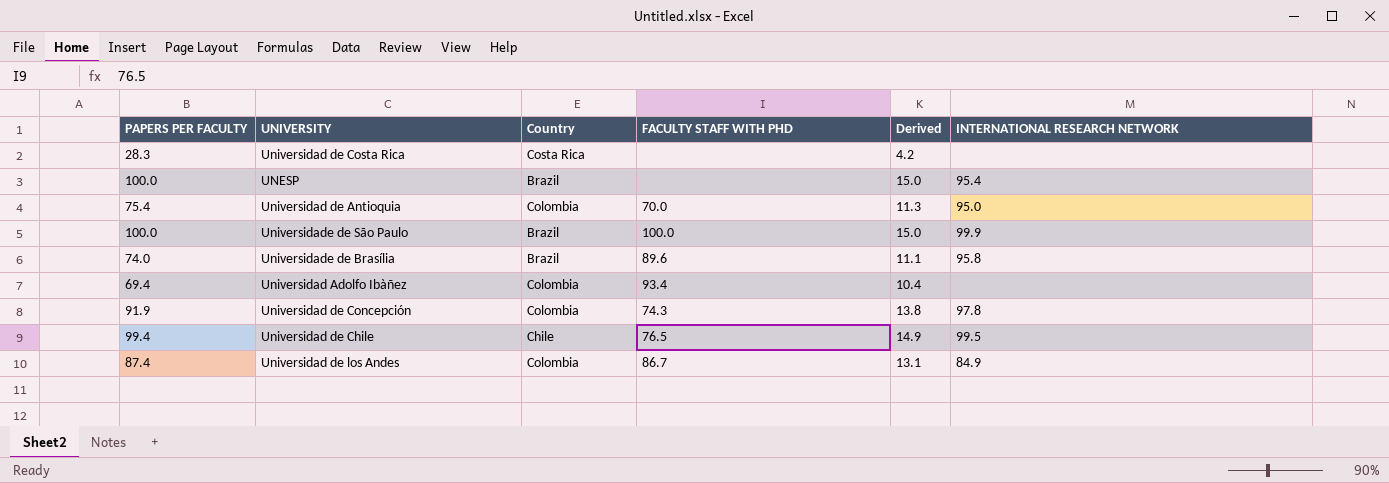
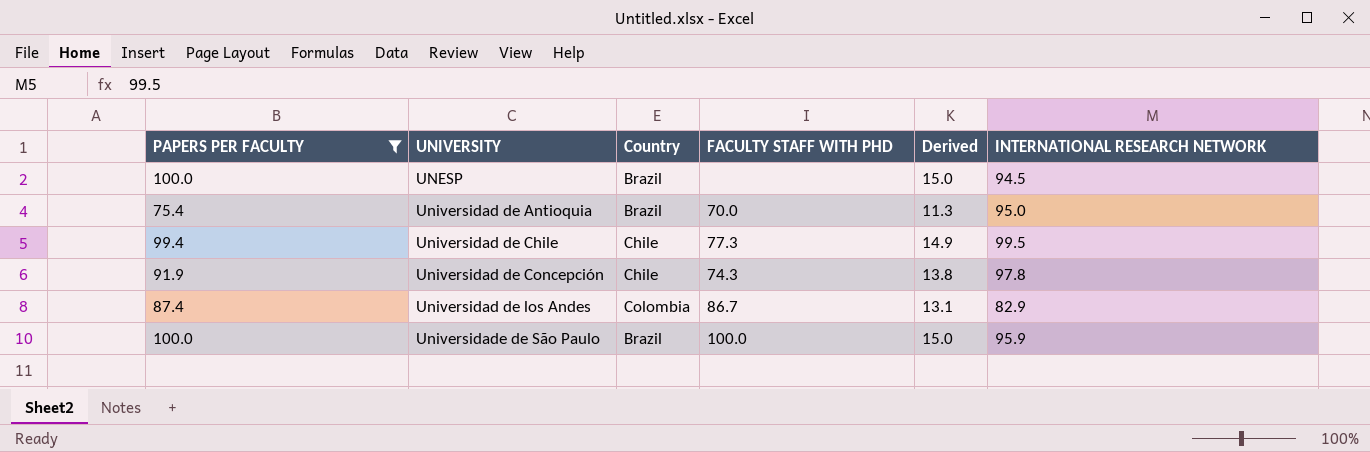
filter: none -> PAPERS PER FACULTY >= 75.4
row order: none -> UNIVERSITY ascending
UNESP | INTERNATIONAL RESEARCH NETWORK: 95.4 -> 94.5
Universidad de Antioquia | Country: Colombia -> Brazil
Universidad de Chile | FACULTY STAFF WITH PHD: 76.5 -> 77.3
Universidad de Concepción | Country: Colombia -> Chile
Universidad de los Andes | INTERNATIONAL RESEARCH NETWORK: 84.9 -> 82.9
Universidade de São Paulo | INTERNATIONAL RESEARCH NETWORK: 99.9 -> 95.9

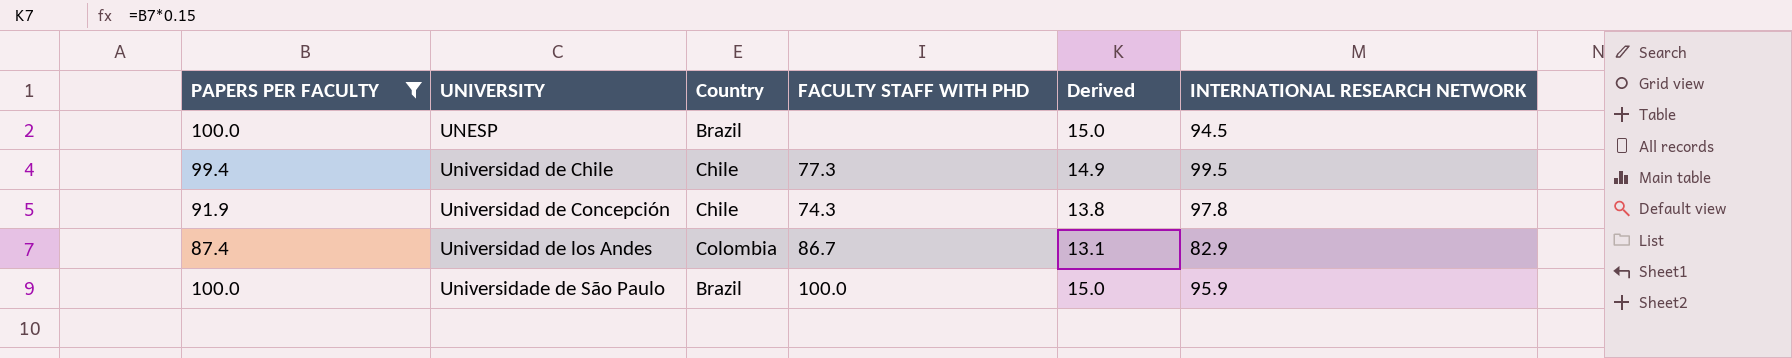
row Universidad de Antioquia: 75.4 | Brazil | 70.0 | 11.3 | 95.0 -> none

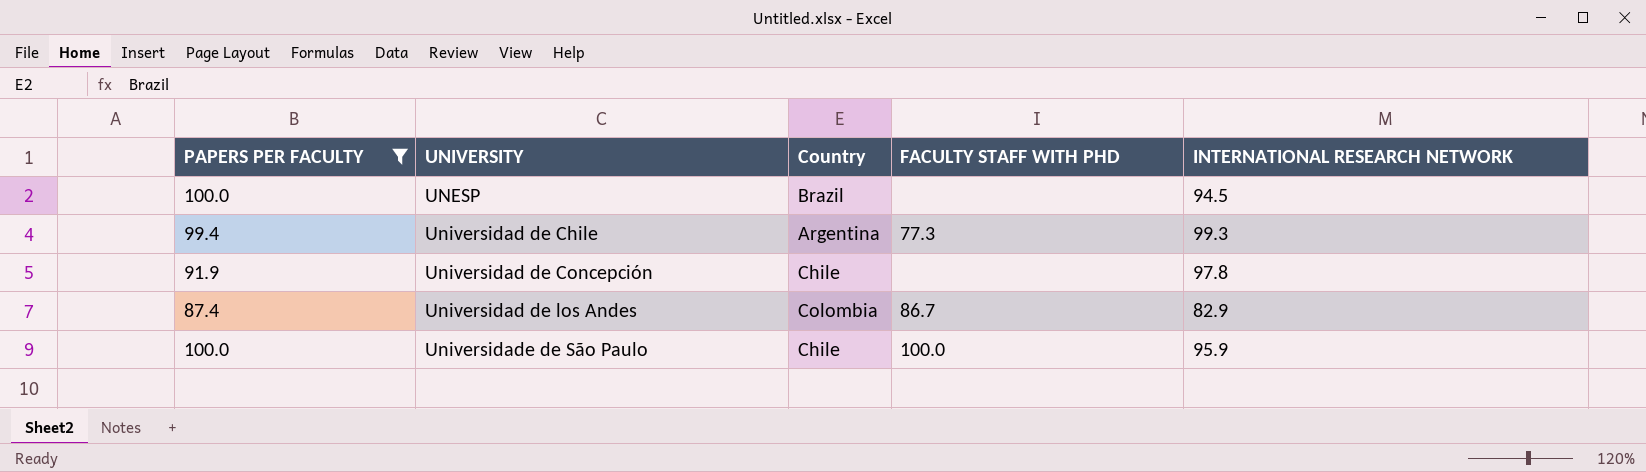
column Derived | formula: [PAPERS PER FACULTY] * 0.15 -> none
Universidad de Chile | Country: Chile -> Argentina
Universidad de Chile | INTERNATIONAL RESEARCH NETWORK: 99.5 -> 99.3
Universidad de Concepción | FACULTY STAFF WITH PHD: 74.3 -> none
Universidade de São Paulo | Country: Brazil -> Chile

